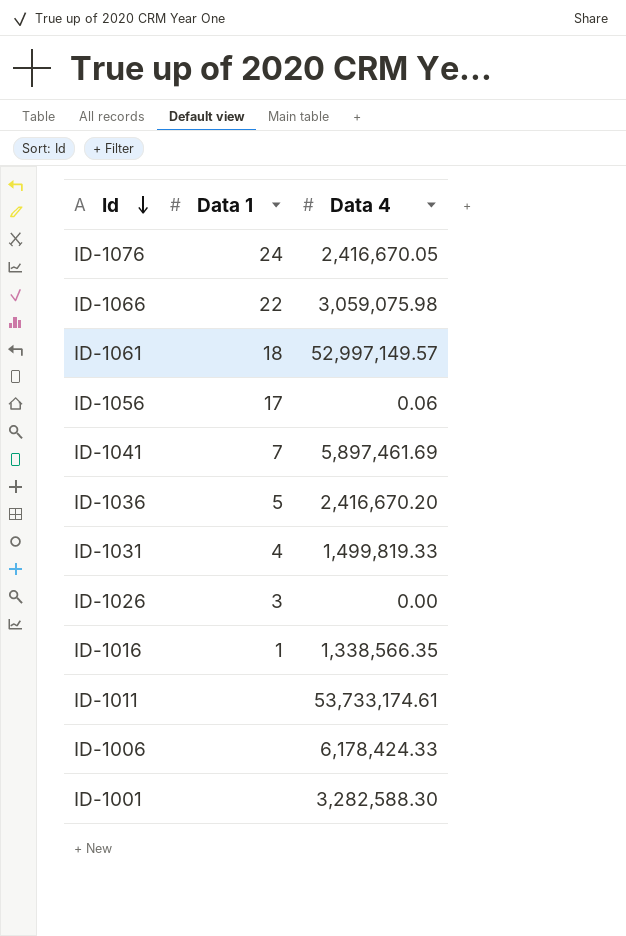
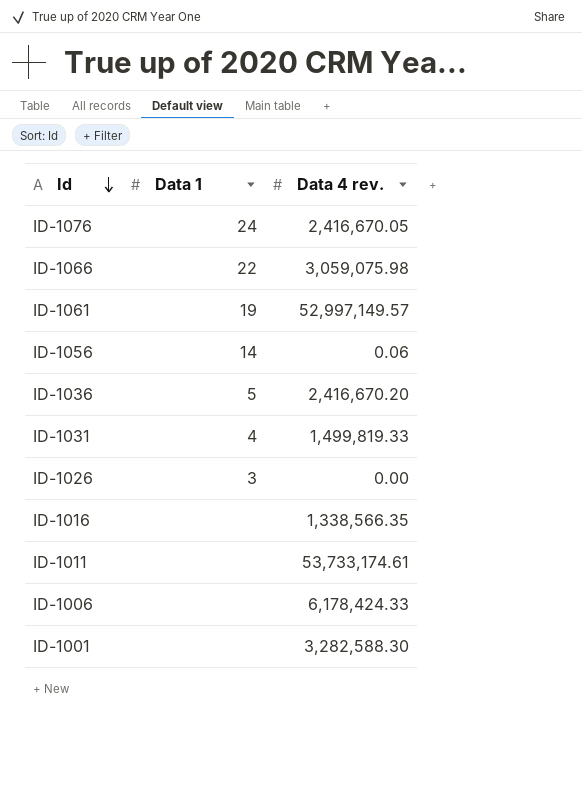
column name: Data 4 -> Data 4 rev.
row ID-1041: 7 | 5,897,461.69 -> none
ID-1061 | Data 1: 18 -> 19
ID-1056 | Data 1: 17 -> 14
ID-1016 | Data 1: 1 -> none

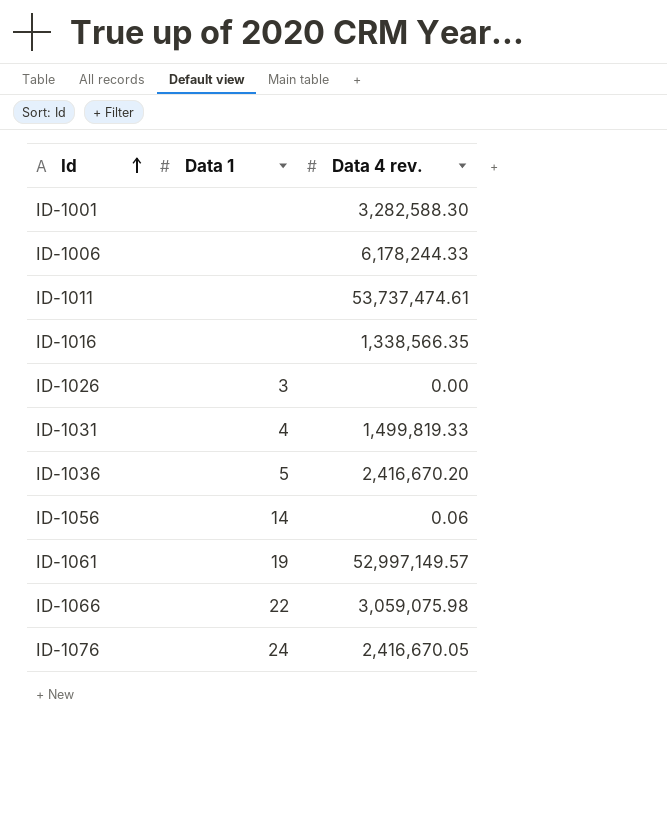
row order: Id descending -> Id ascending
ID-1006 | Data 4 rev.: 6,178,424.33 -> 6,178,244.33
ID-1011 | Data 4 rev.: 53,733,174.61 -> 53,737,474.61

